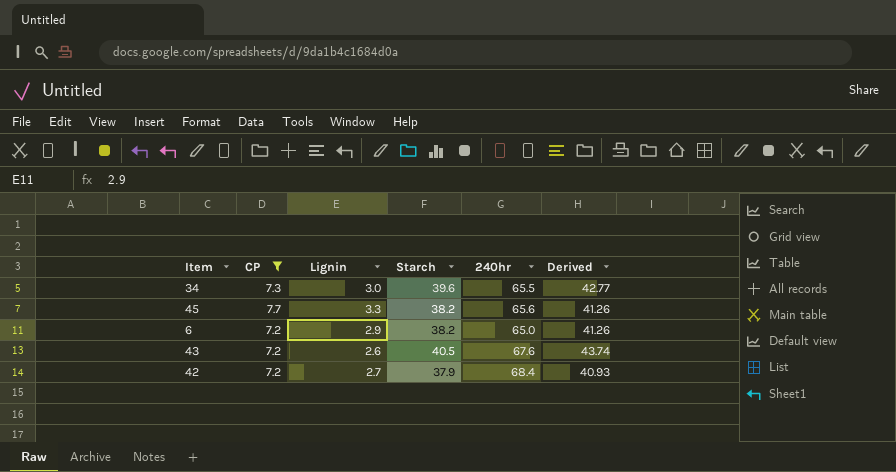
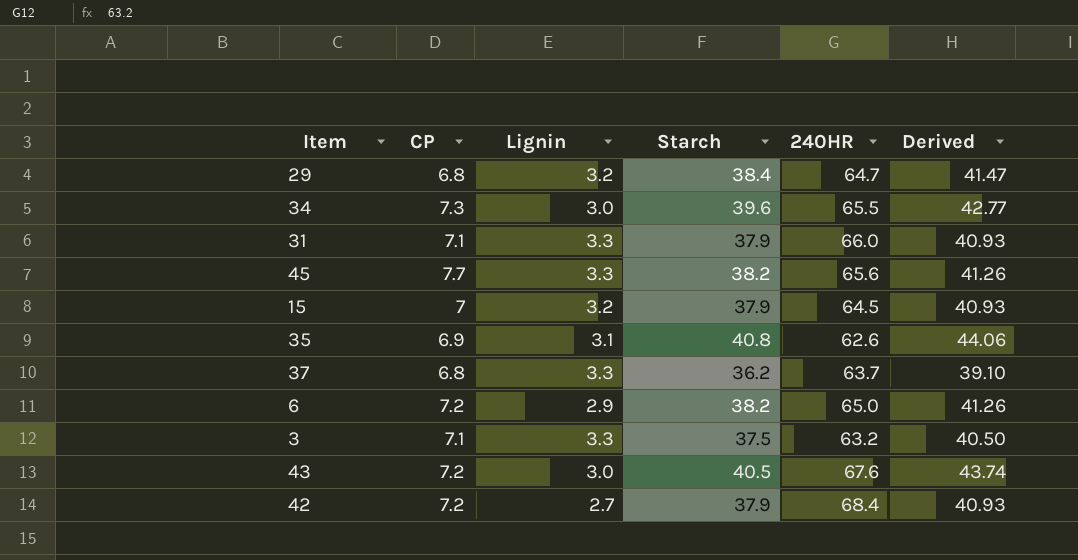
filter: CP >= 7.2 -> none
column name: 240hr -> 240HR
43 | Lignin: 2.6 -> 3.0

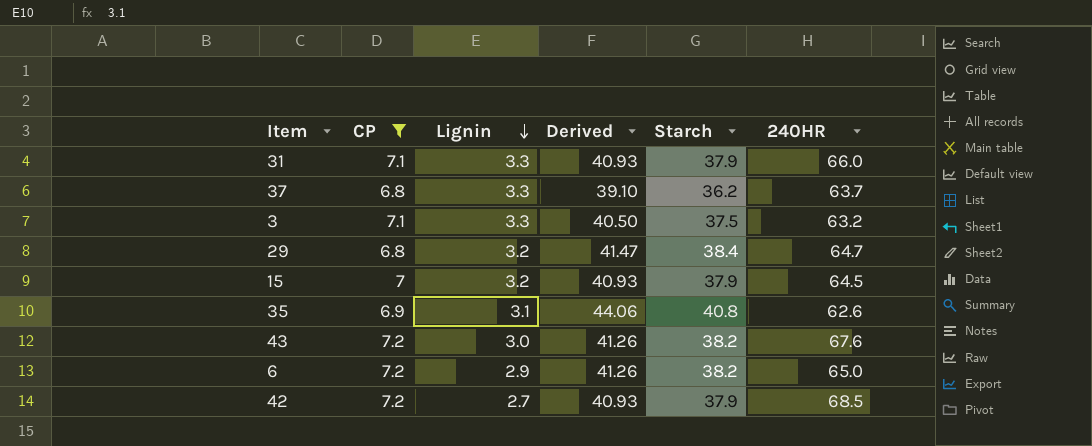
filter: none -> CP <= 7.2
row order: none -> Lignin descending
column Derived | position: 6 -> 4
43 | Derived: 43.74 -> 41.26
43 | Starch: 40.5 -> 38.2
42 | 240HR: 68.4 -> 68.5

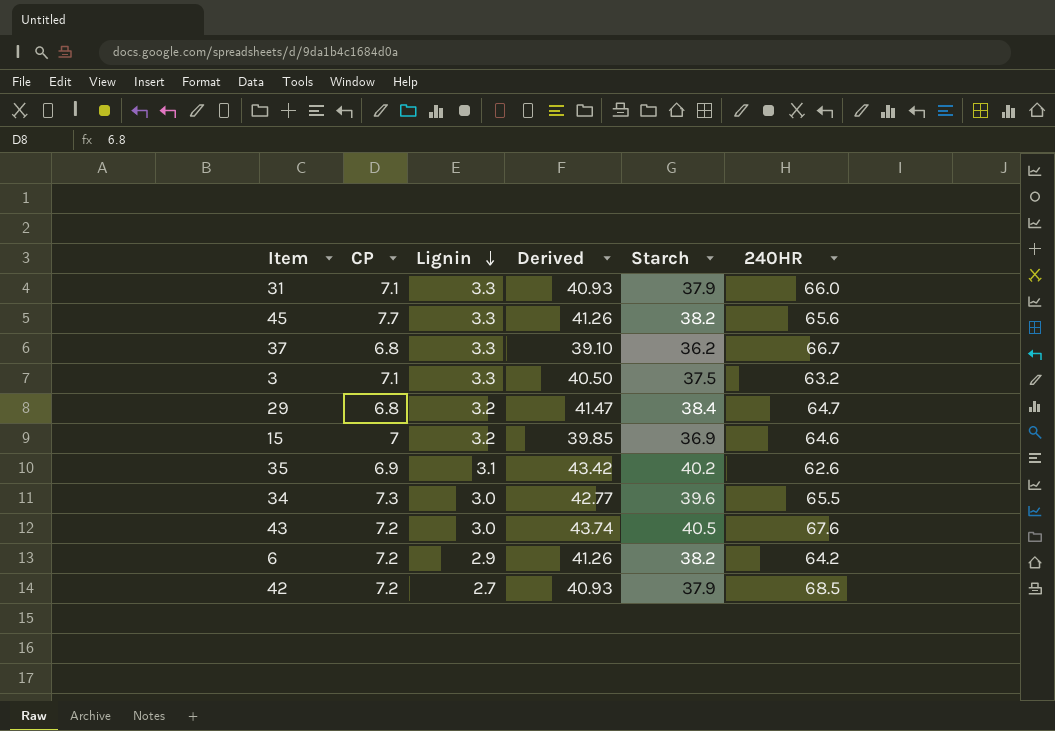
filter: CP <= 7.2 -> none
37 | 240HR: 63.7 -> 66.7
15 | Derived: 40.93 -> 39.85
15 | Starch: 37.9 -> 36.9
15 | 240HR: 64.5 -> 64.6
35 | Derived: 44.06 -> 43.42
35 | Starch: 40.8 -> 40.2
43 | Derived: 41.26 -> 43.74
43 | Starch: 38.2 -> 40.5
6 | 240HR: 65.0 -> 64.2

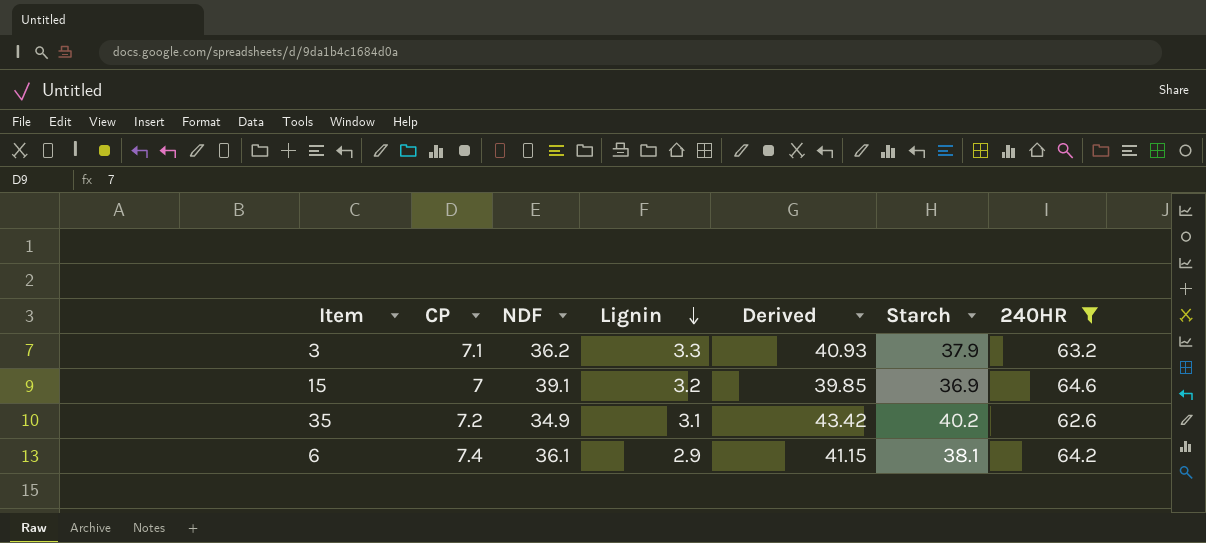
filter: none -> 240HR <= 64.6
column NDF | position: none -> 3
3 | Derived: 40.50 -> 40.93
3 | Starch: 37.5 -> 37.9
35 | CP: 6.9 -> 7.2
6 | CP: 7.2 -> 7.4
6 | Derived: 41.26 -> 41.15
6 | Starch: 38.2 -> 38.1

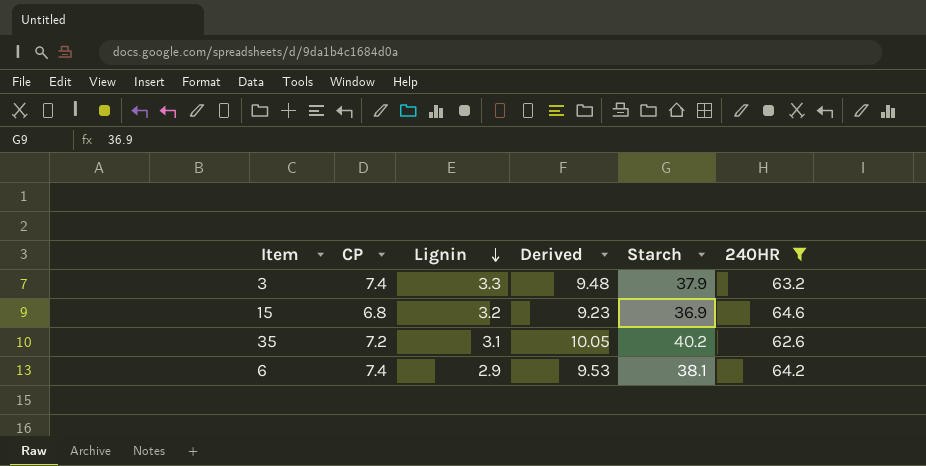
column NDF | position: 3 -> none
column Derived | formula: [Starch] * 1.08 -> [Starch] * 0.25
3 | CP: 7.1 -> 7.4
15 | CP: 7 -> 6.8

